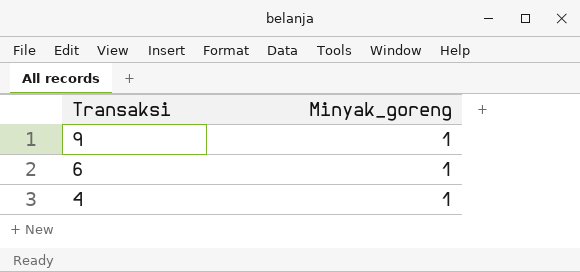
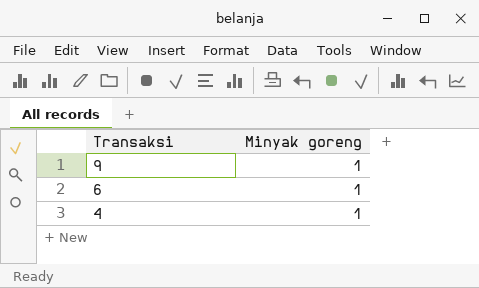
column name: Minyak_goreng -> Minyak goreng

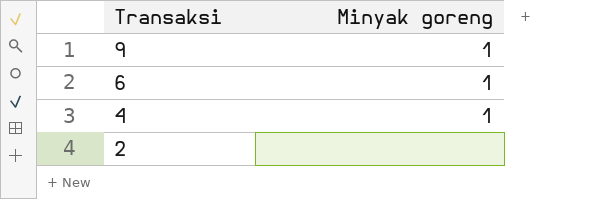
row 2: none -> none

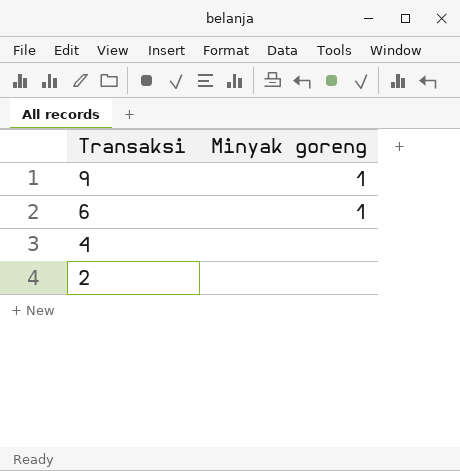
4 | Minyak goreng: 1 -> none

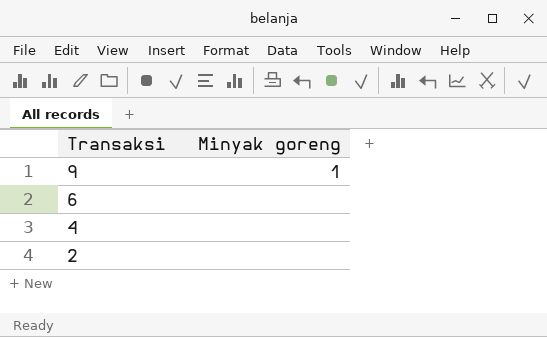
6 | Minyak goreng: 1 -> none

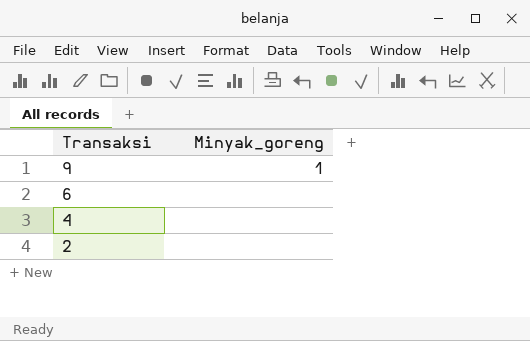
column name: Minyak goreng -> Minyak_goreng

